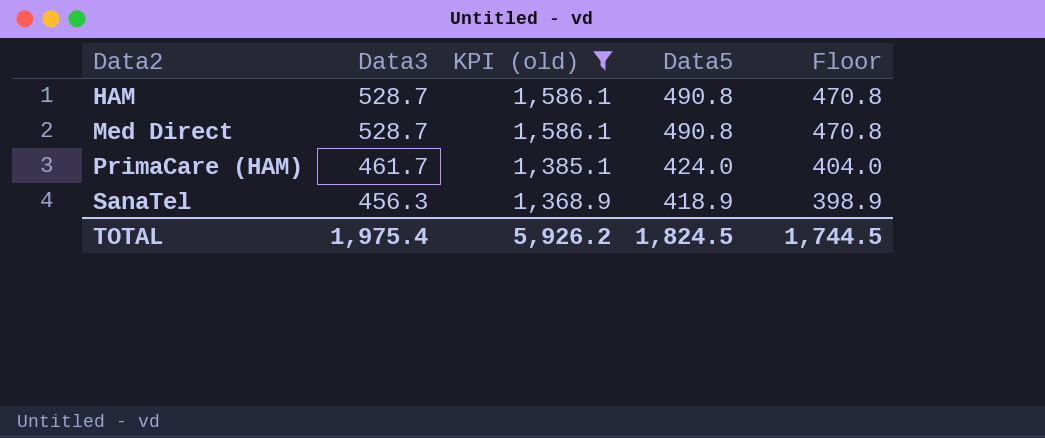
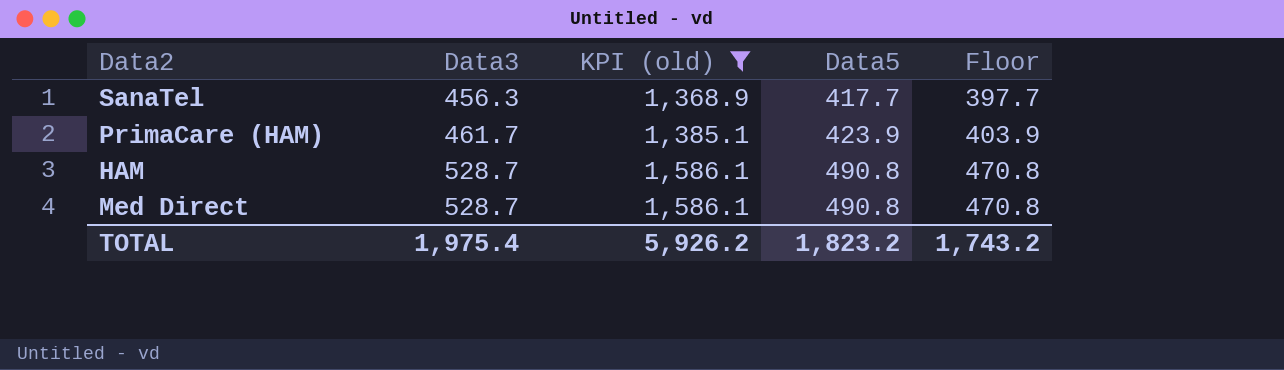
row order: Data2 ascending -> Data3 ascending
SanaTel | Data5: 418.9 -> 417.7
SanaTel | Floor: 398.9 -> 397.7
PrimaCare (HAM) | Data5: 424.0 -> 423.9
PrimaCare (HAM) | Floor: 404.0 -> 403.9
TOTAL | Data5: 1,824.5 -> 1,823.2
TOTAL | Floor: 1,744.5 -> 1,743.2

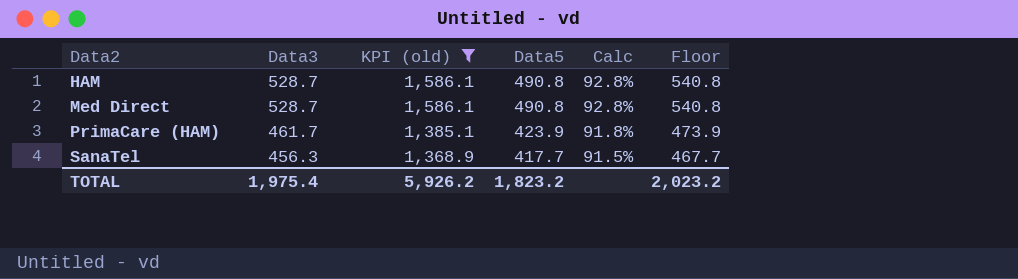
row order: Data3 ascending -> Data2 ascending
column Calc | formula: none -> [Data5] / [Data3]
column Floor | formula: [Data5] - 20 -> [Data5] + 50
TOTAL | Floor: 1,743.2 -> 2,023.2

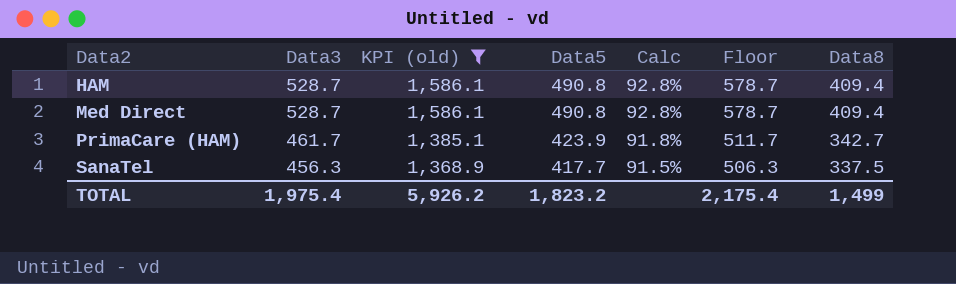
column Floor | formula: [Data5] + 50 -> [Data3] + 50
column Data8 | position: none -> 7
TOTAL | Floor: 2,023.2 -> 2,175.4

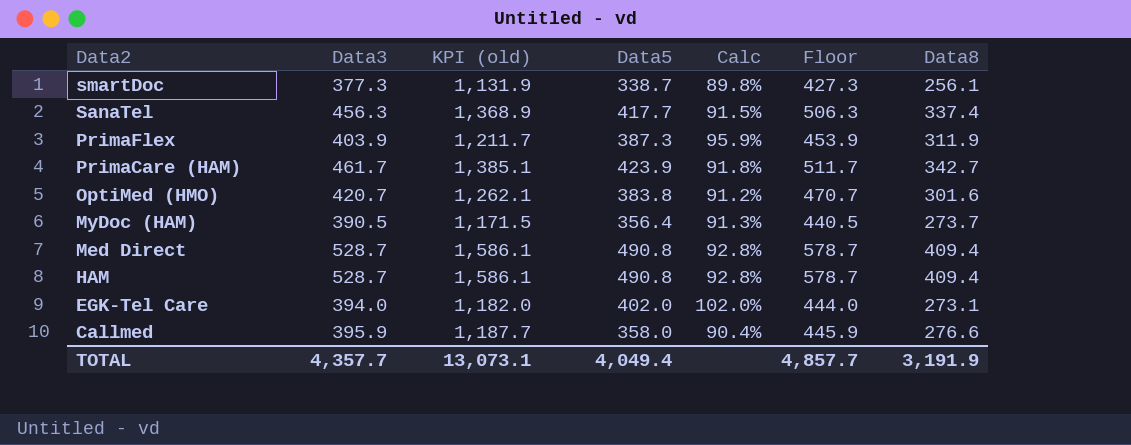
filter: KPI (old) >= 1,368.9 -> none
row order: Data2 ascending -> Data2 descending
SanaTel | Data8: 337.5 -> 337.4
TOTAL | Data3: 1,975.4 -> 4,357.7
TOTAL | KPI (old): 5,926.2 -> 13,073.1
TOTAL | Data5: 1,823.2 -> 4,049.4
TOTAL | Floor: 2,175.4 -> 4,857.7
TOTAL | Data8: 1,499 -> 3,191.9

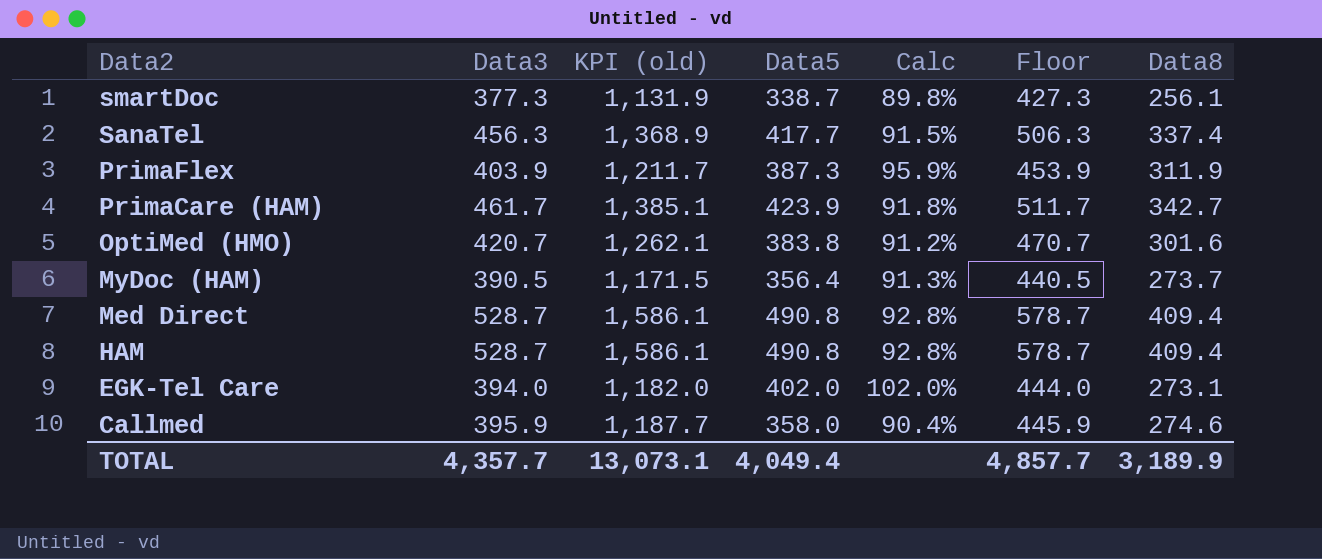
Callmed | Data8: 276.6 -> 274.6
TOTAL | Data8: 3,191.9 -> 3,189.9

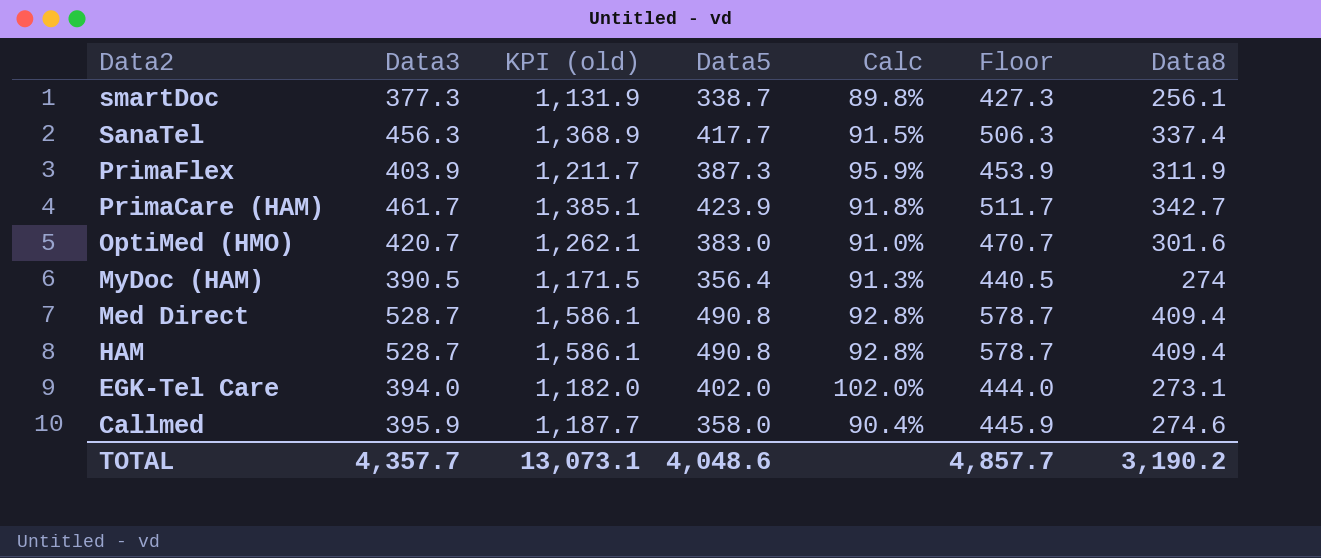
OptiMed (HMO) | Data5: 383.8 -> 383.0
OptiMed (HMO) | Calc: 91.2% -> 91.0%
MyDoc (HAM) | Data8: 273.7 -> 274
TOTAL | Data5: 4,049.4 -> 4,048.6
TOTAL | Data8: 3,189.9 -> 3,190.2

